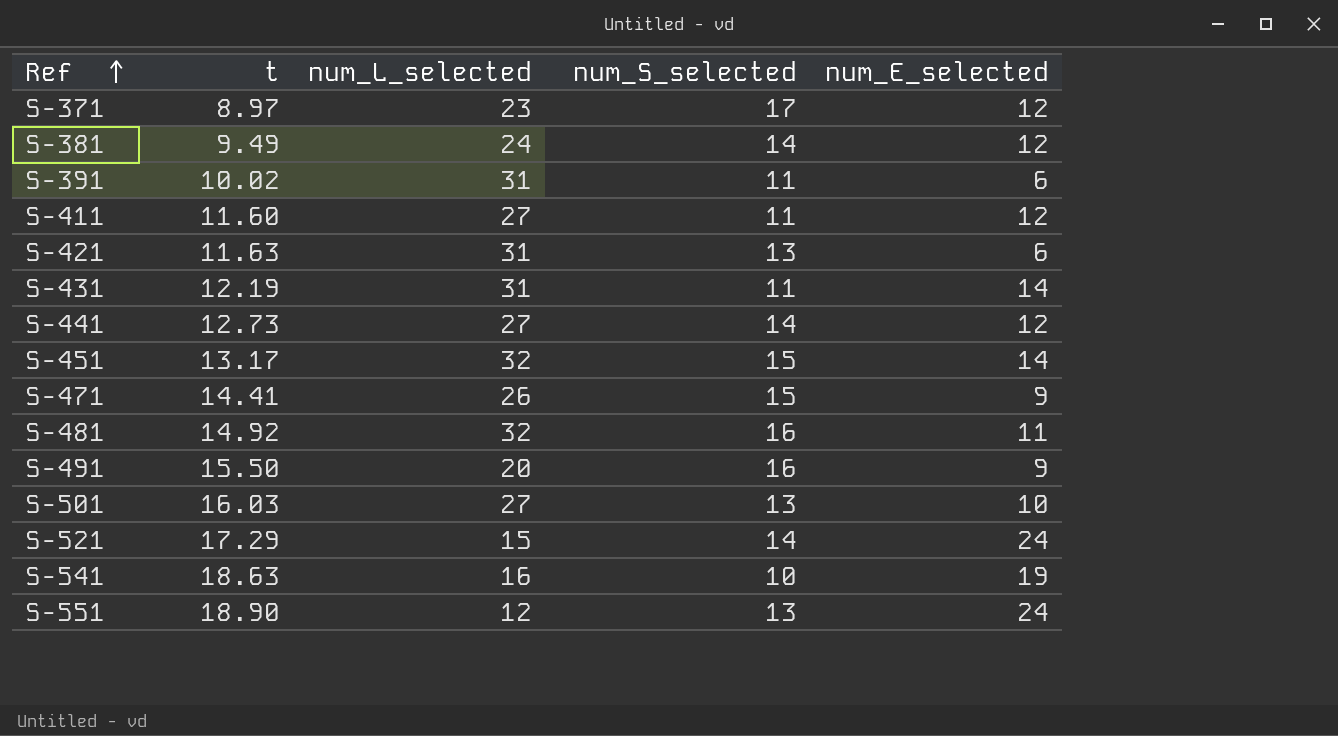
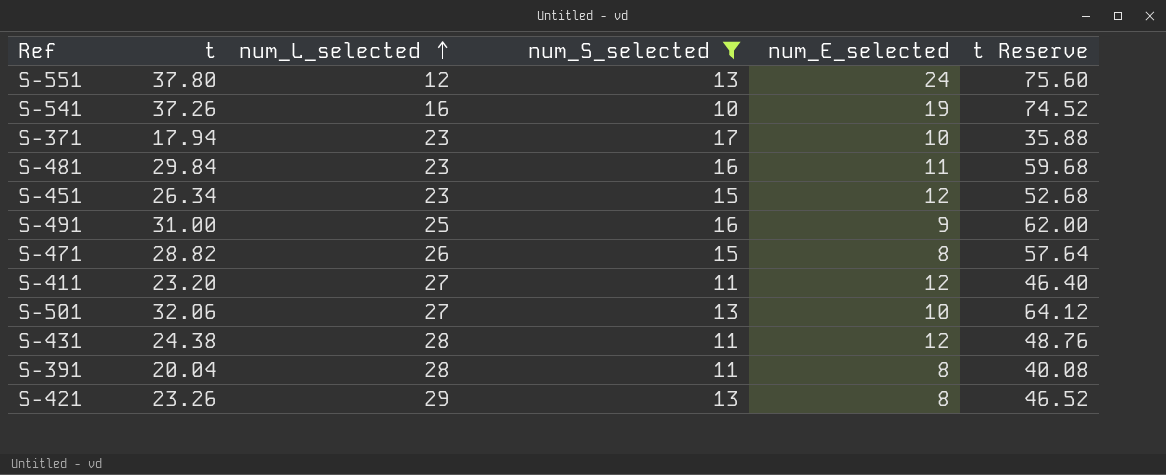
filter: none -> num_S_selected != 14
row order: Ref ascending -> num_L_selected ascending
column t Reserve | formula: none -> [t] * 2
S-551 | t: 18.90 -> 37.80
S-541 | t: 18.63 -> 37.26
S-371 | t: 8.97 -> 17.94
S-371 | num_E_selected: 12 -> 10
S-481 | t: 14.92 -> 29.84
S-481 | num_L_selected: 32 -> 23
S-451 | t: 13.17 -> 26.34
S-451 | num_L_selected: 32 -> 23
S-451 | num_E_selected: 14 -> 12
S-491 | t: 15.50 -> 31.00
S-491 | num_L_selected: 20 -> 25
S-471 | t: 14.41 -> 28.82
S-471 | num_E_selected: 9 -> 8
S-411 | t: 11.60 -> 23.20
S-501 | t: 16.03 -> 32.06
S-431 | t: 12.19 -> 24.38
S-431 | num_L_selected: 31 -> 28
S-431 | num_E_selected: 14 -> 12
S-391 | t: 10.02 -> 20.04
S-391 | num_L_selected: 31 -> 28
S-391 | num_E_selected: 6 -> 8
S-421 | t: 11.63 -> 23.26
S-421 | num_L_selected: 31 -> 29
S-421 | num_E_selected: 6 -> 8

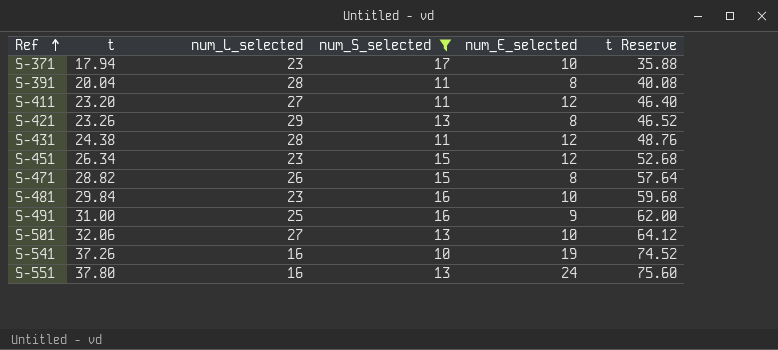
row order: num_L_selected ascending -> Ref ascending
S-481 | num_E_selected: 11 -> 10
S-551 | num_L_selected: 12 -> 16

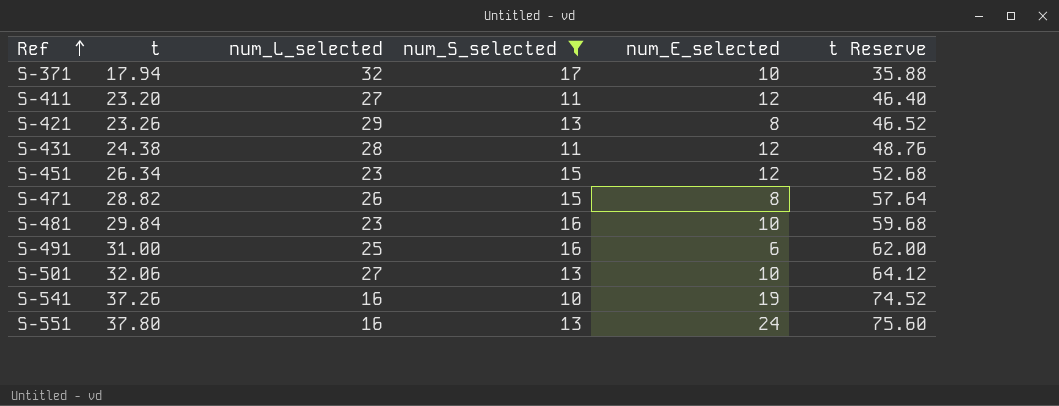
row S-391: 20.04 | 28 | 11 | 8 | 40.08 -> none
S-371 | num_L_selected: 23 -> 32
S-491 | num_E_selected: 9 -> 6

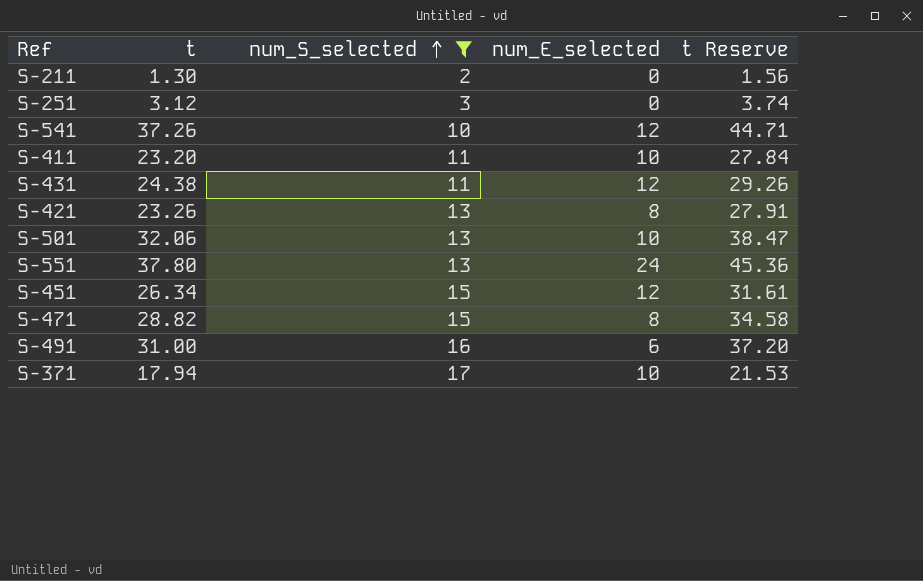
row order: Ref ascending -> num_S_selected ascending
column num_L_selected | position: 3 -> none
column t Reserve | formula: [t] * 2 -> [t] * 1.2
row S-481: 29.84 | 23 | 16 | 10 | 59.68 -> none
row S-211: none -> 1.30 | 2 | 0 | 1.56
row S-251: none -> 3.12 | 3 | 0 | 3.74
S-541 | num_E_selected: 19 -> 12
S-411 | num_E_selected: 12 -> 10

